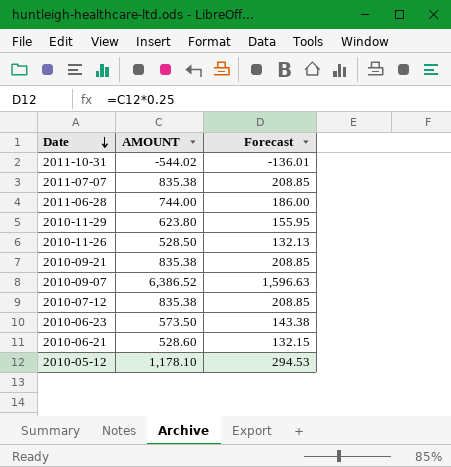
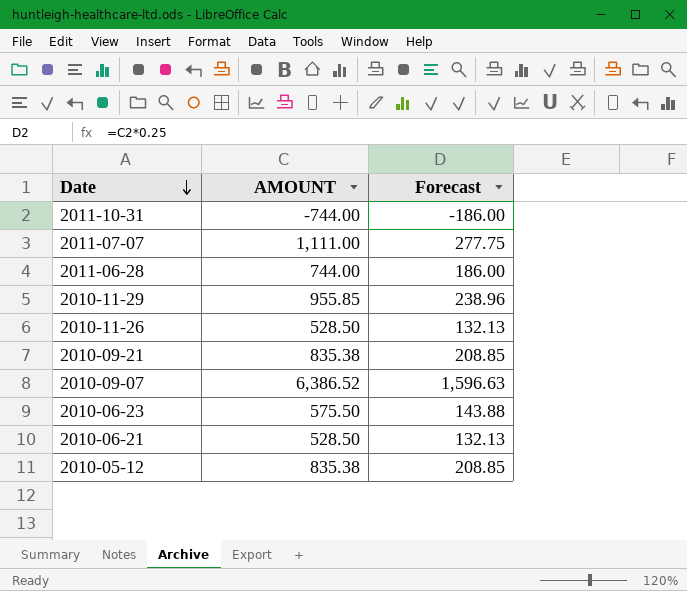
row 2010-07-12: 835.38 | 208.85 -> none
2011-10-31 | AMOUNT: -544.02 -> -744.00
2011-10-31 | Forecast: -136.01 -> -186.00
2011-07-07 | AMOUNT: 835.38 -> 1,111.00
2011-07-07 | Forecast: 208.85 -> 277.75
2010-11-29 | AMOUNT: 623.80 -> 955.85
2010-11-29 | Forecast: 155.95 -> 238.96
2010-06-23 | AMOUNT: 573.50 -> 575.50
2010-06-23 | Forecast: 143.38 -> 143.88
2010-06-21 | AMOUNT: 528.60 -> 528.50
2010-06-21 | Forecast: 132.15 -> 132.13
2010-05-12 | AMOUNT: 1,178.10 -> 835.38
2010-05-12 | Forecast: 294.53 -> 208.85

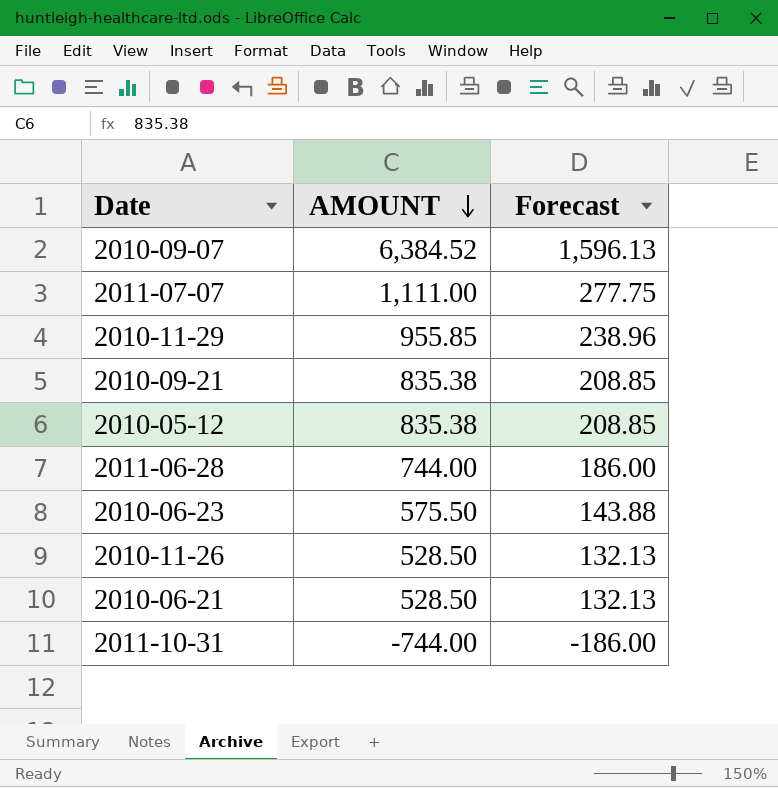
row order: Date descending -> AMOUNT descending
2010-09-07 | AMOUNT: 6,386.52 -> 6,384.52
2010-09-07 | Forecast: 1,596.63 -> 1,596.13

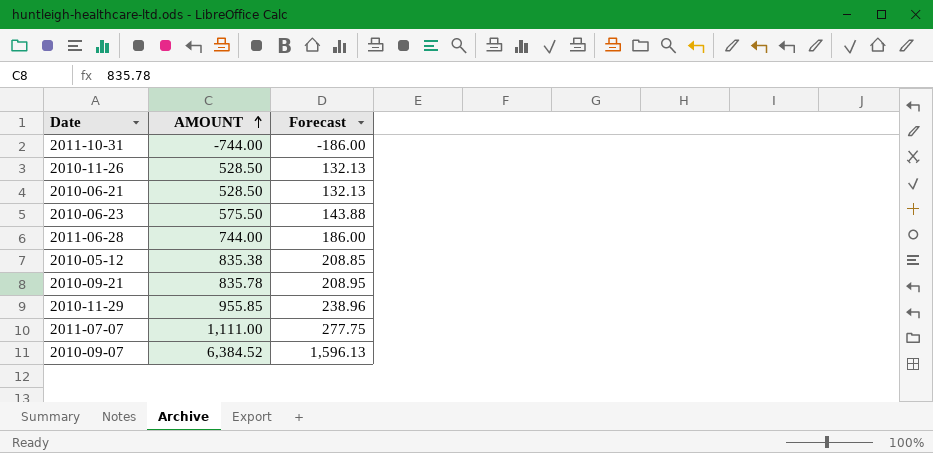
row order: AMOUNT descending -> AMOUNT ascending
2010-09-21 | AMOUNT: 835.38 -> 835.78
2010-09-21 | Forecast: 208.85 -> 208.95

